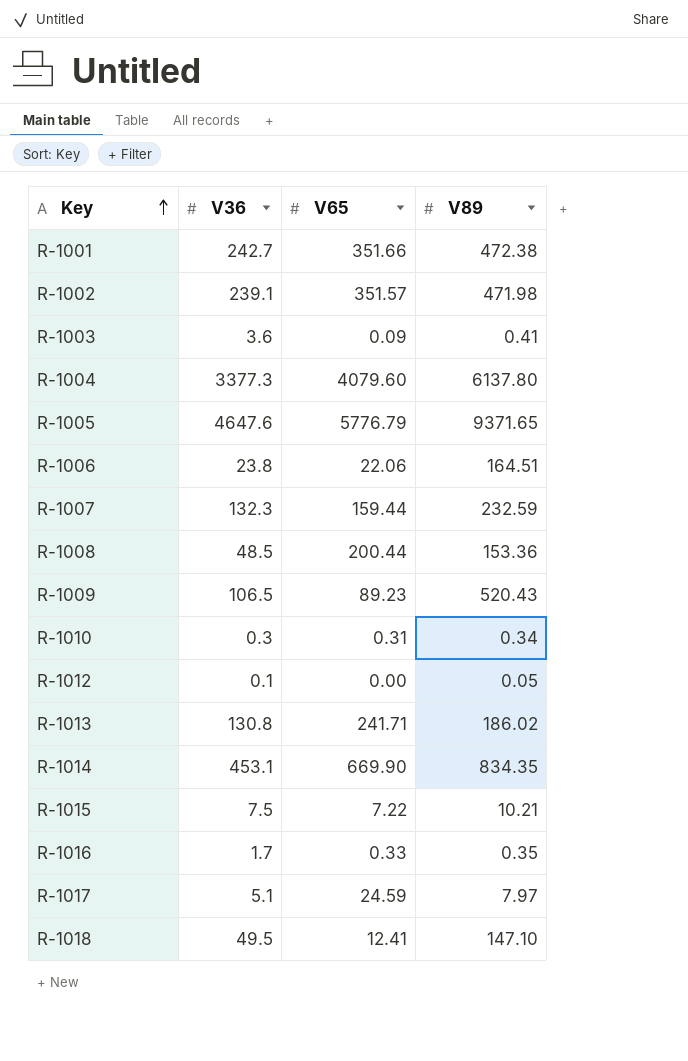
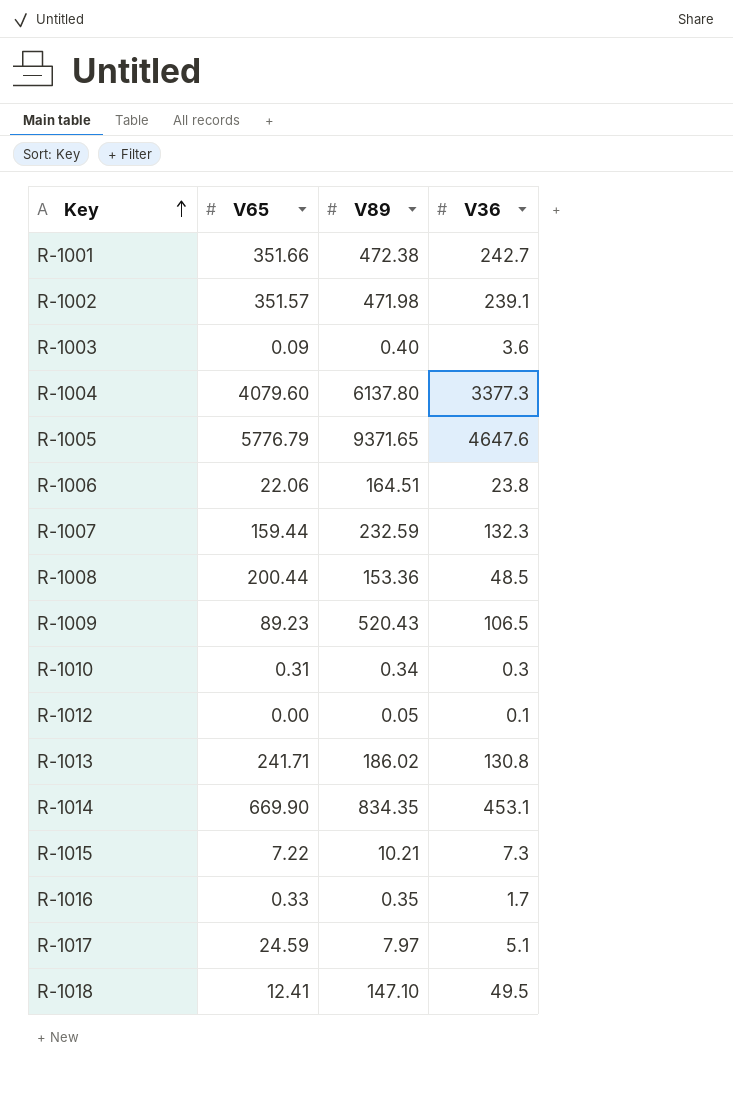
column V36 | position: 2 -> 4
R-1003 | V89: 0.41 -> 0.40
R-1015 | V36: 7.5 -> 7.3

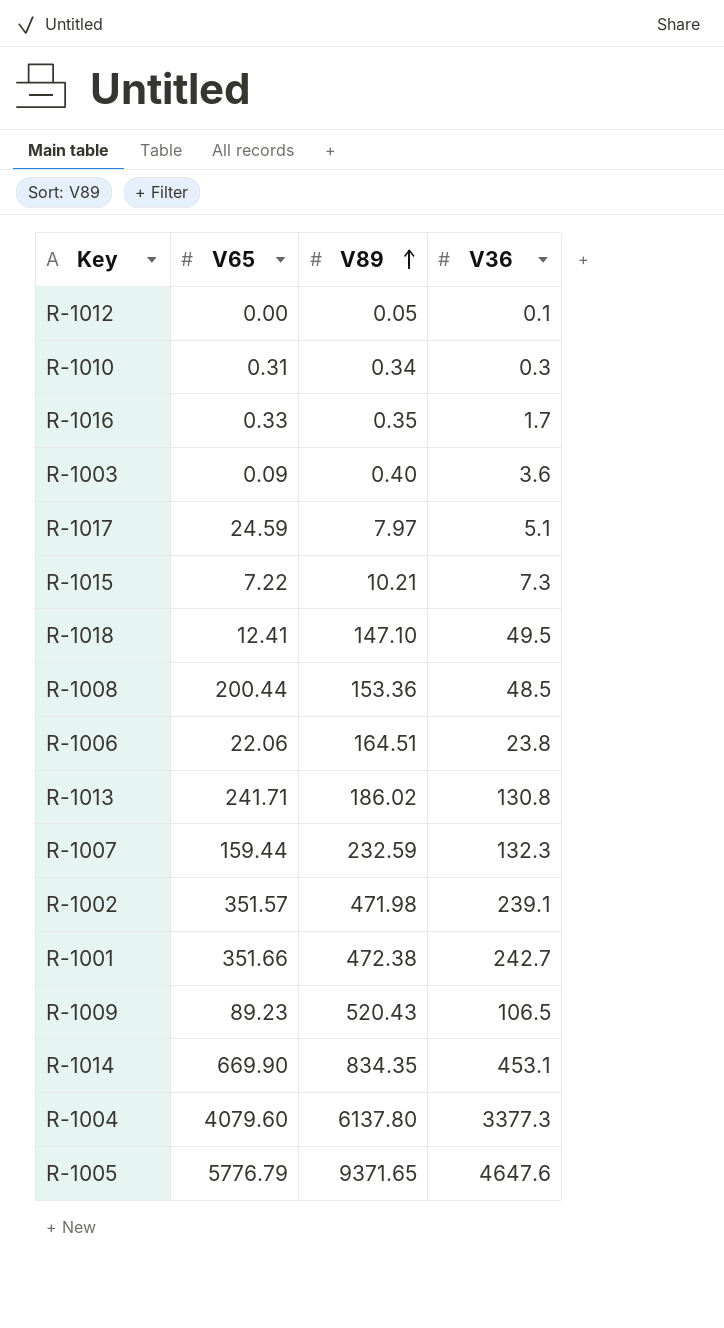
row order: Key ascending -> V89 ascending

